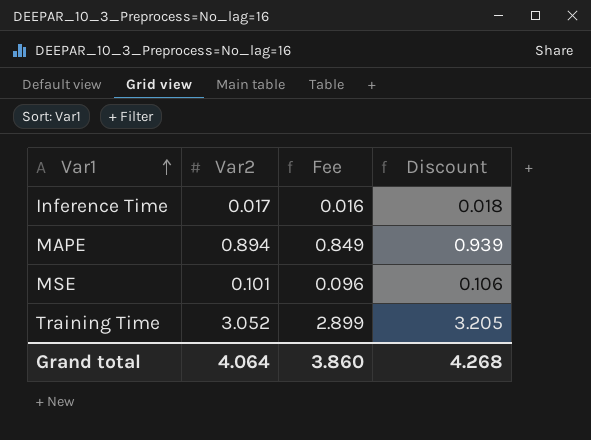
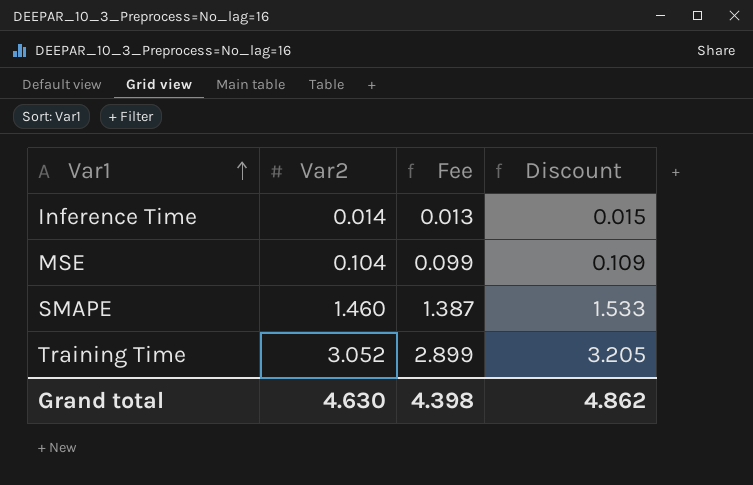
row MAPE: 0.894 | 0.849 | 0.939 -> none
Inference Time | Var2: 0.017 -> 0.014
Inference Time | Fee: 0.016 -> 0.013
Inference Time | Discount: 0.018 -> 0.015
MSE | Var2: 0.101 -> 0.104
MSE | Fee: 0.096 -> 0.099
MSE | Discount: 0.106 -> 0.109
row SMAPE: none -> 1.460 | 1.387 | 1.533
Grand total | Var2: 4.064 -> 4.630
Grand total | Fee: 3.860 -> 4.398
Grand total | Discount: 4.268 -> 4.862

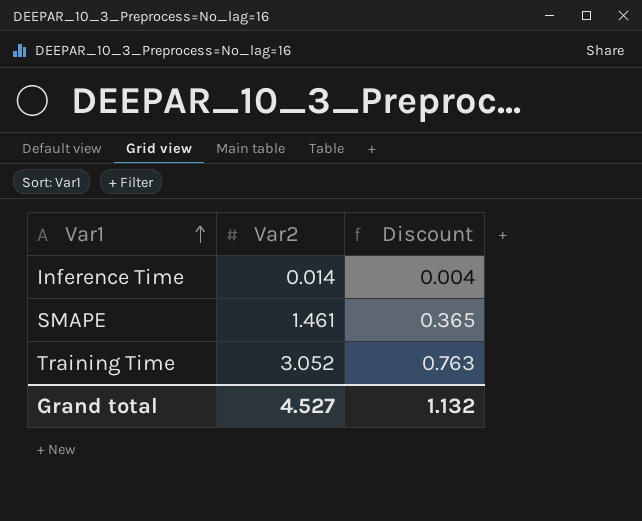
column Fee | formula: [Var2] * 0.95 -> none
column Discount | formula: [Var2] * 1.05 -> [Var2] * 0.25
row MSE: 0.104 | 0.099 | 0.109 -> none
SMAPE | Var2: 1.460 -> 1.461
Grand total | Var2: 4.630 -> 4.527
Grand total | Discount: 4.862 -> 1.132

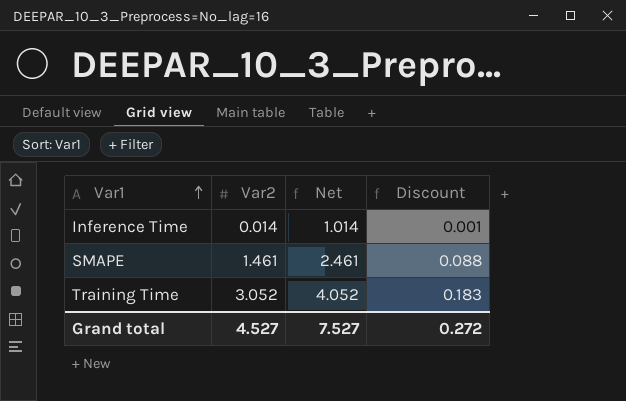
column Net | formula: none -> [Var2] + 1
column Discount | formula: [Var2] * 0.25 -> [Var2] * 0.06
Grand total | Discount: 1.132 -> 0.272

